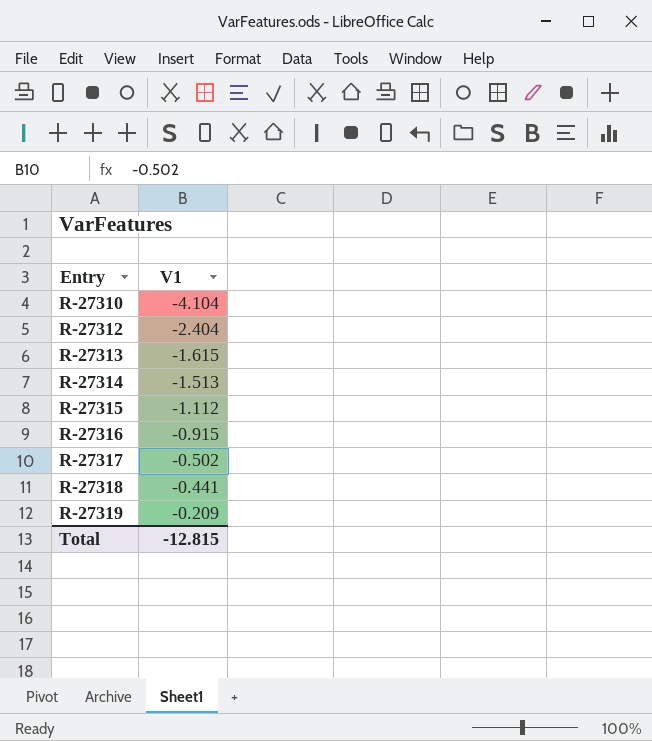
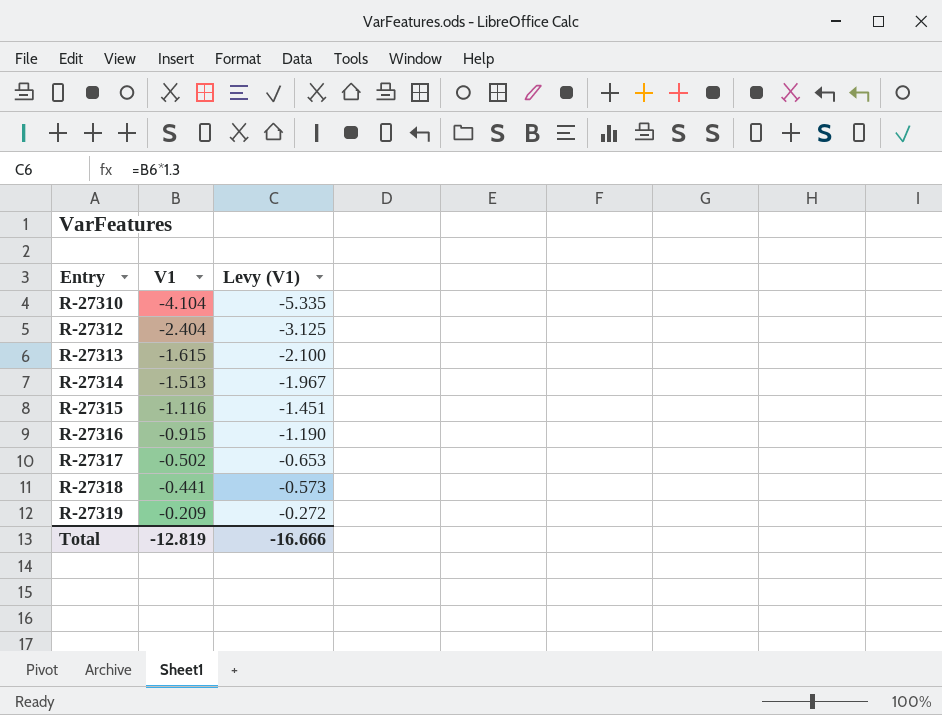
column Levy (V1) | formula: none -> [V1] * 1.3
R-27315 | V1: -1.112 -> -1.116
Total | V1: -12.815 -> -12.819

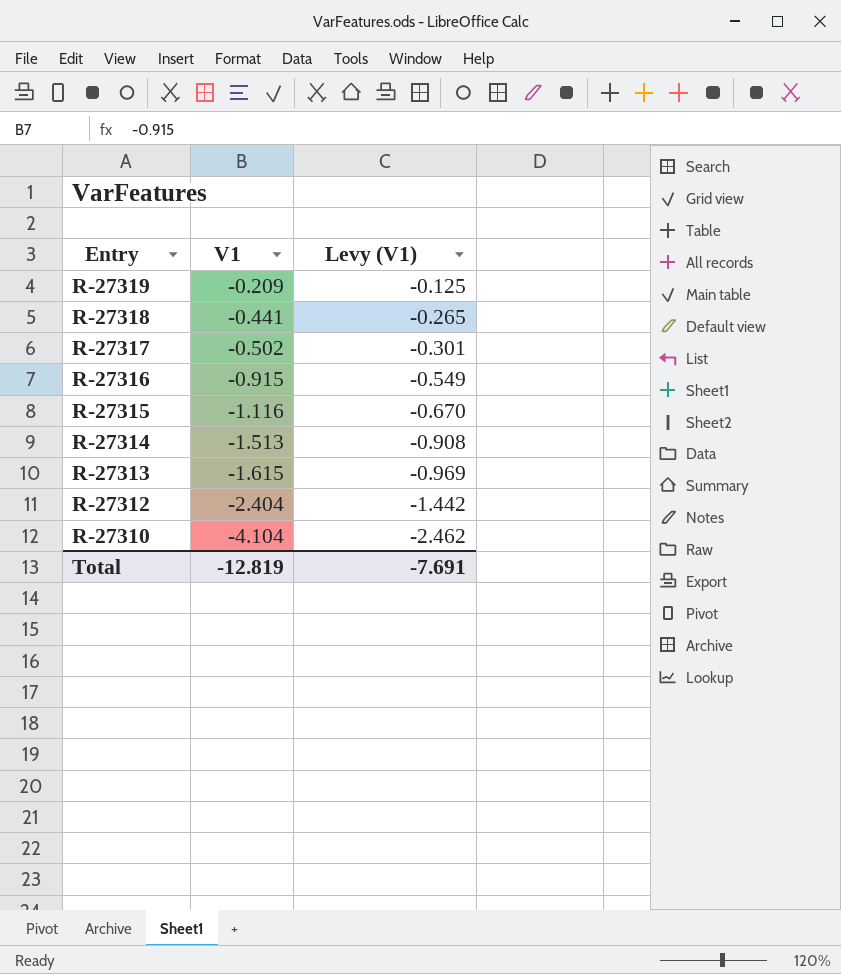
row order: Entry ascending -> Entry descending
column Levy (V1) | formula: [V1] * 1.3 -> [V1] * 0.6
Total | Levy (V1): -16.666 -> -7.691

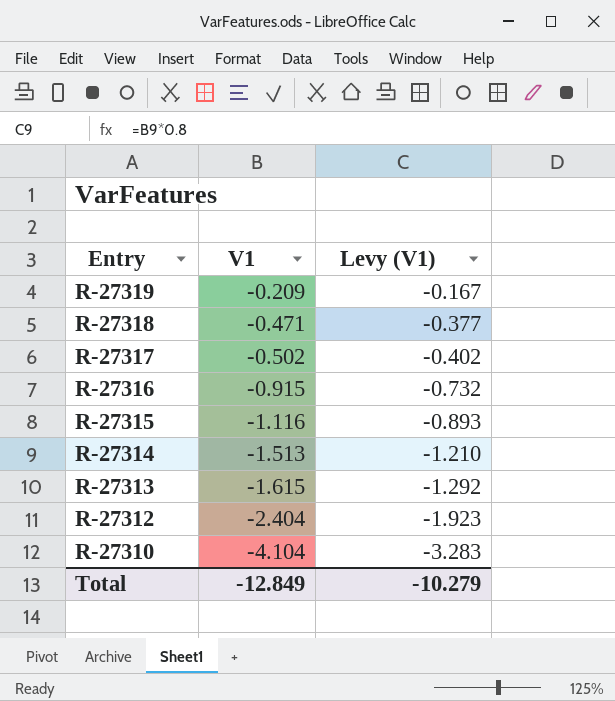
column Levy (V1) | formula: [V1] * 0.6 -> [V1] * 0.8
R-27318 | V1: -0.441 -> -0.471
Total | V1: -12.819 -> -12.849
Total | Levy (V1): -7.691 -> -10.279

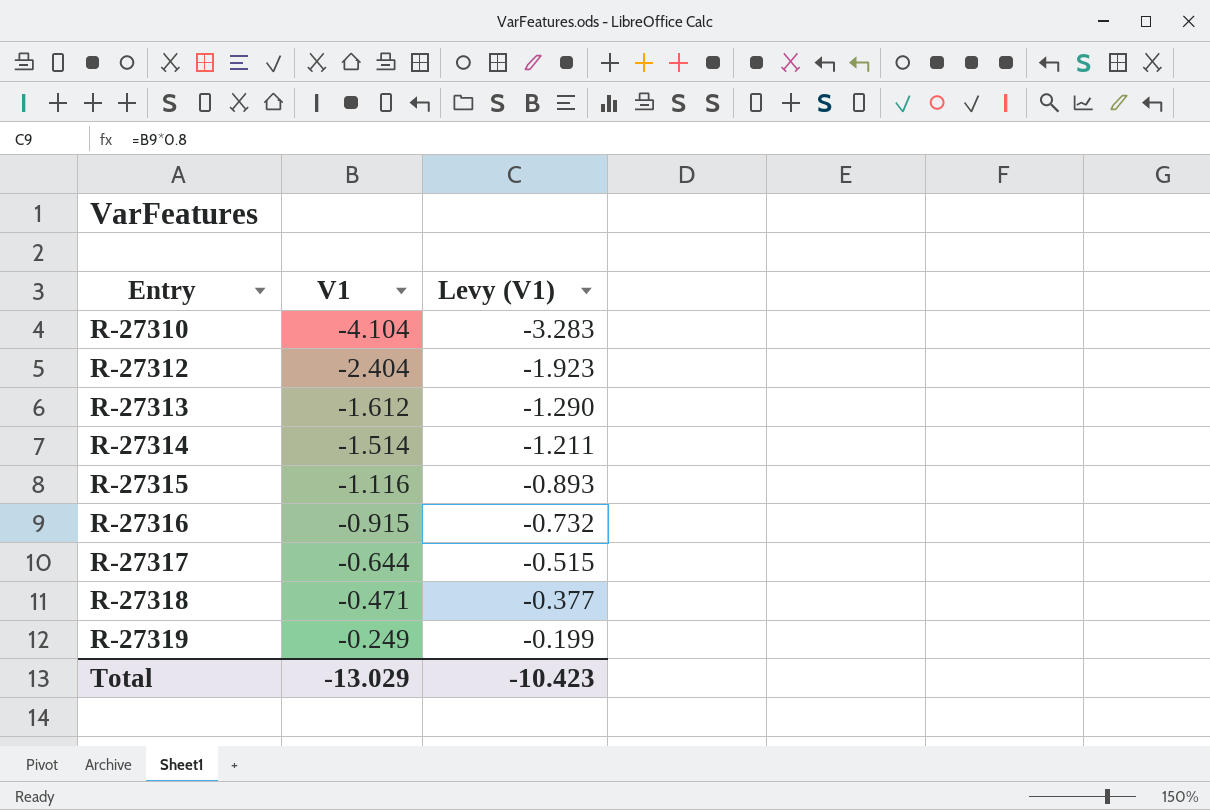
row order: Entry descending -> Entry ascending
R-27313 | V1: -1.615 -> -1.612
R-27313 | Levy (V1): -1.292 -> -1.290
R-27314 | V1: -1.513 -> -1.514
R-27314 | Levy (V1): -1.210 -> -1.211
R-27317 | V1: -0.502 -> -0.644
R-27317 | Levy (V1): -0.402 -> -0.515
R-27319 | V1: -0.209 -> -0.249
R-27319 | Levy (V1): -0.167 -> -0.199
Total | V1: -12.849 -> -13.029
Total | Levy (V1): -10.279 -> -10.423

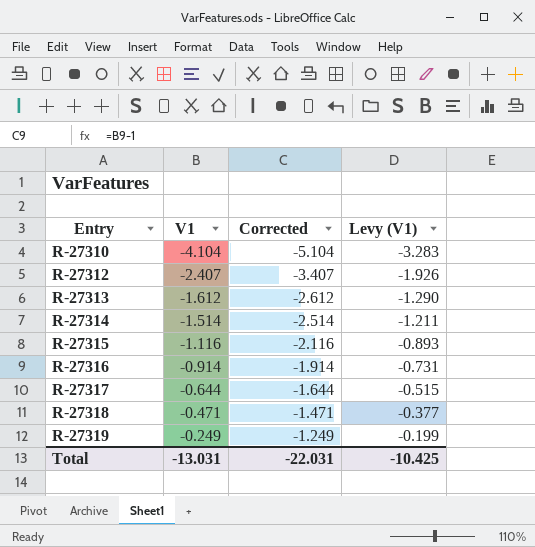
column Corrected | formula: none -> [V1] - 1
R-27312 | V1: -2.404 -> -2.407
R-27312 | Levy (V1): -1.923 -> -1.926
R-27316 | V1: -0.915 -> -0.914
R-27316 | Levy (V1): -0.732 -> -0.731
Total | V1: -13.029 -> -13.031
Total | Levy (V1): -10.423 -> -10.425

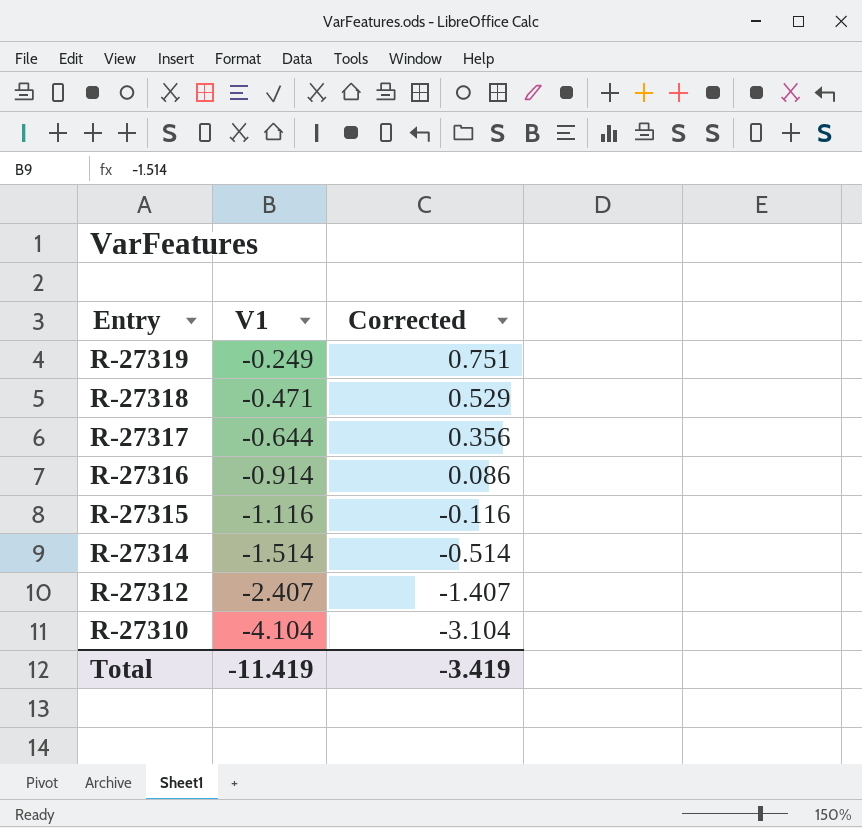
row order: Entry ascending -> Entry descending
column Levy (V1) | formula: [V1] * 0.8 -> none
column Corrected | formula: [V1] - 1 -> [V1] + 1
row R-27313: -1.612 | -2.612 | -1.290 -> none
Total | V1: -13.031 -> -11.419
Total | Corrected: -22.031 -> -3.419

